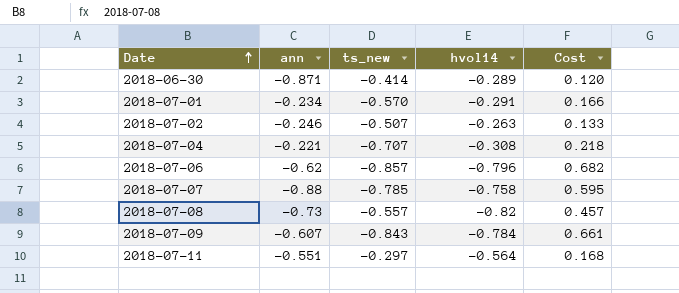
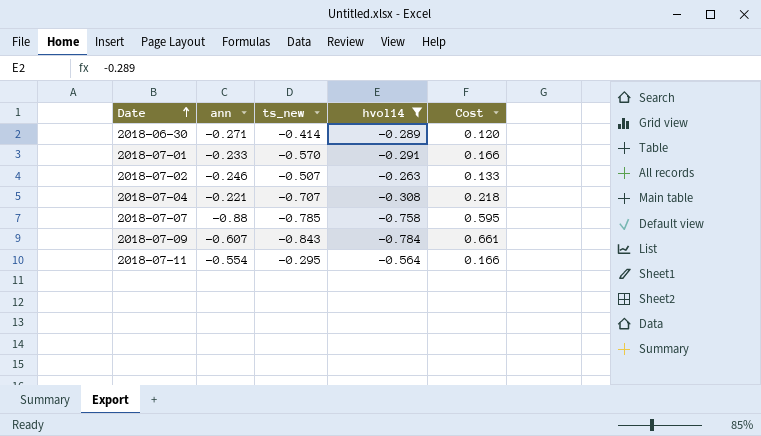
filter: none -> hvol14 >= -0.784
2018-06-30 | ann: -0.871 -> -0.271
2018-07-01 | ann: -0.234 -> -0.233
2018-07-11 | ann: -0.551 -> -0.554
2018-07-11 | ts_new: -0.297 -> -0.295
2018-07-11 | Cost: 0.168 -> 0.166

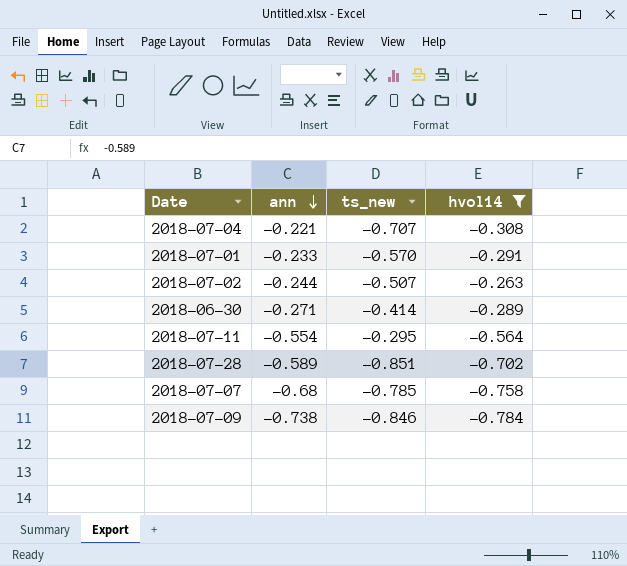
row order: Date ascending -> ann descending
column Cost | formula: [ts_new] * [hvol14] -> none
2018-07-02 | ann: -0.246 -> -0.244
row 2018-07-28: none -> -0.589 | -0.851 | -0.702
2018-07-07 | ann: -0.88 -> -0.68
2018-07-09 | ann: -0.607 -> -0.738
2018-07-09 | ts_new: -0.843 -> -0.846

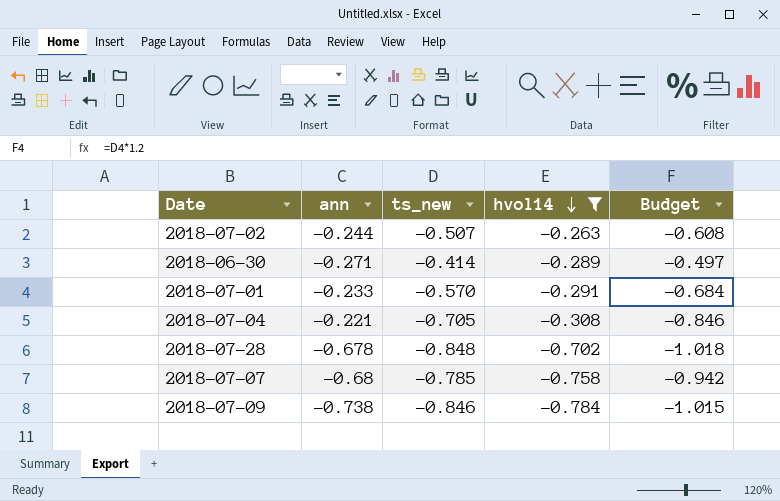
row order: ann descending -> hvol14 descending
column Budget | formula: none -> [ts_new] * 1.2
row 2018-07-11: -0.554 | -0.295 | -0.564 -> none
2018-07-04 | ts_new: -0.707 -> -0.705
2018-07-28 | ann: -0.589 -> -0.678
2018-07-28 | ts_new: -0.851 -> -0.848

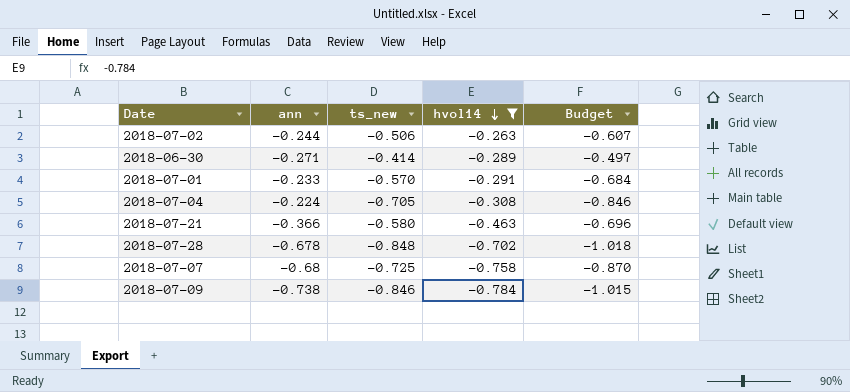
2018-07-02 | ts_new: -0.507 -> -0.506
2018-07-02 | Budget: -0.608 -> -0.607
2018-07-04 | ann: -0.221 -> -0.224
row 2018-07-21: none -> -0.366 | -0.580 | -0.463 | -0.696
2018-07-07 | ts_new: -0.785 -> -0.725
2018-07-07 | Budget: -0.942 -> -0.870

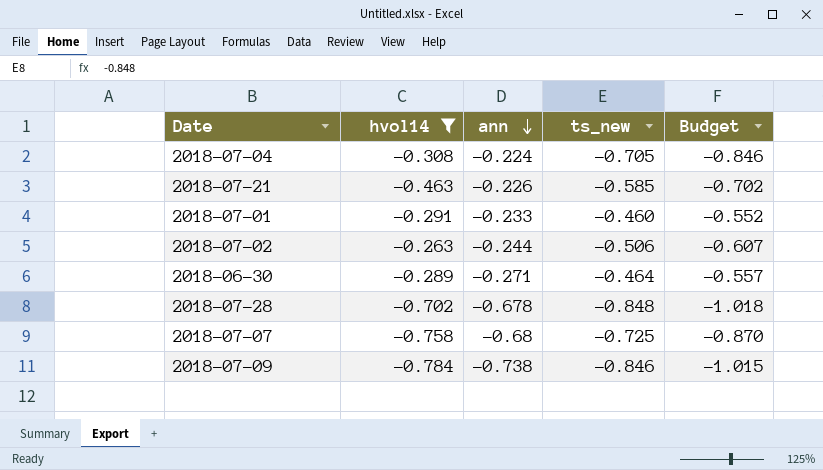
row order: hvol14 descending -> ann descending
column hvol14 | position: 4 -> 2
2018-07-21 | ann: -0.366 -> -0.226
2018-07-21 | ts_new: -0.580 -> -0.585
2018-07-21 | Budget: -0.696 -> -0.702
2018-07-01 | ts_new: -0.570 -> -0.460
2018-07-01 | Budget: -0.684 -> -0.552
2018-06-30 | ts_new: -0.414 -> -0.464
2018-06-30 | Budget: -0.497 -> -0.557

